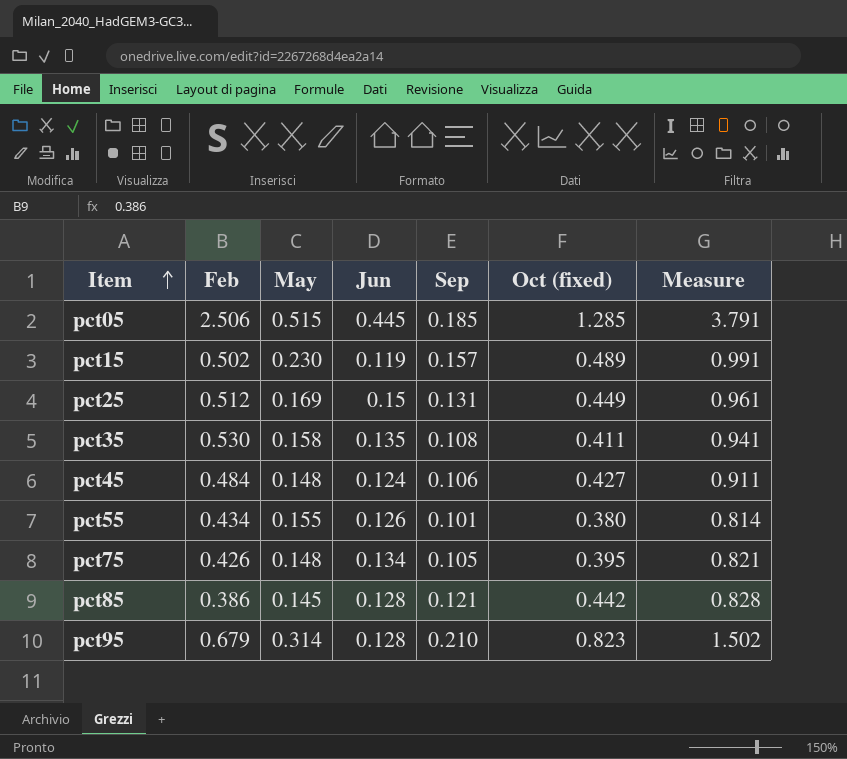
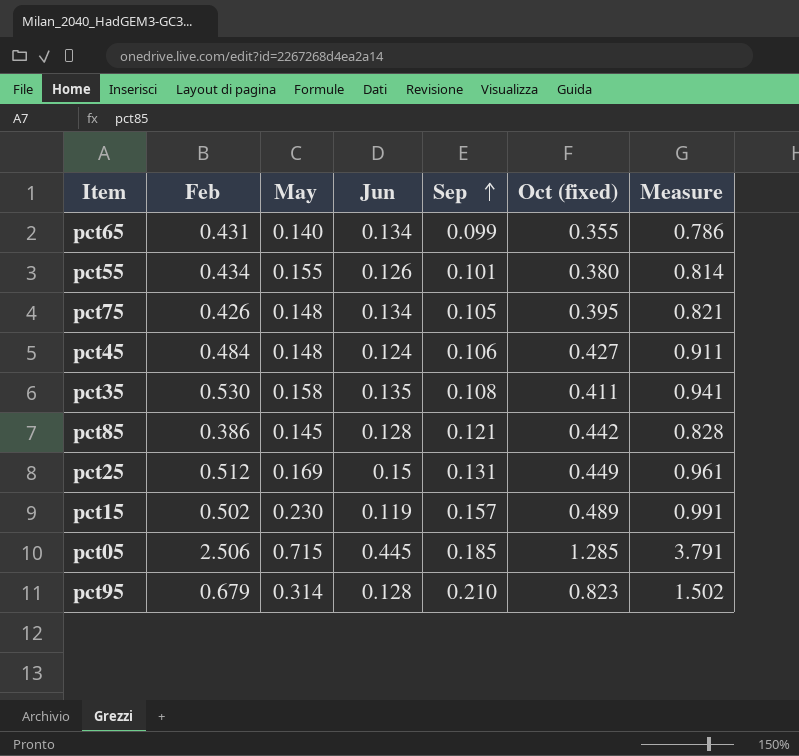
row order: Item ascending -> Sep ascending
row pct65: none -> 0.431 | 0.140 | 0.134 | 0.099 | 0.355 | 0.786
pct05 | May: 0.515 -> 0.715

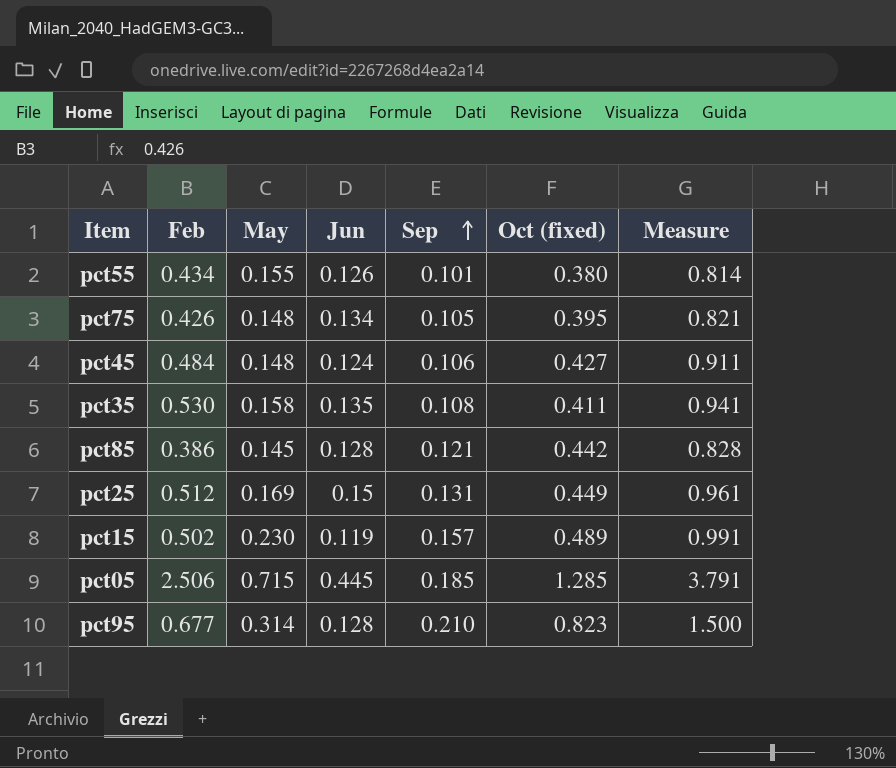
row pct65: 0.431 | 0.140 | 0.134 | 0.099 | 0.355 | 0.786 -> none
pct95 | Feb: 0.679 -> 0.677
pct95 | Measure: 1.502 -> 1.500

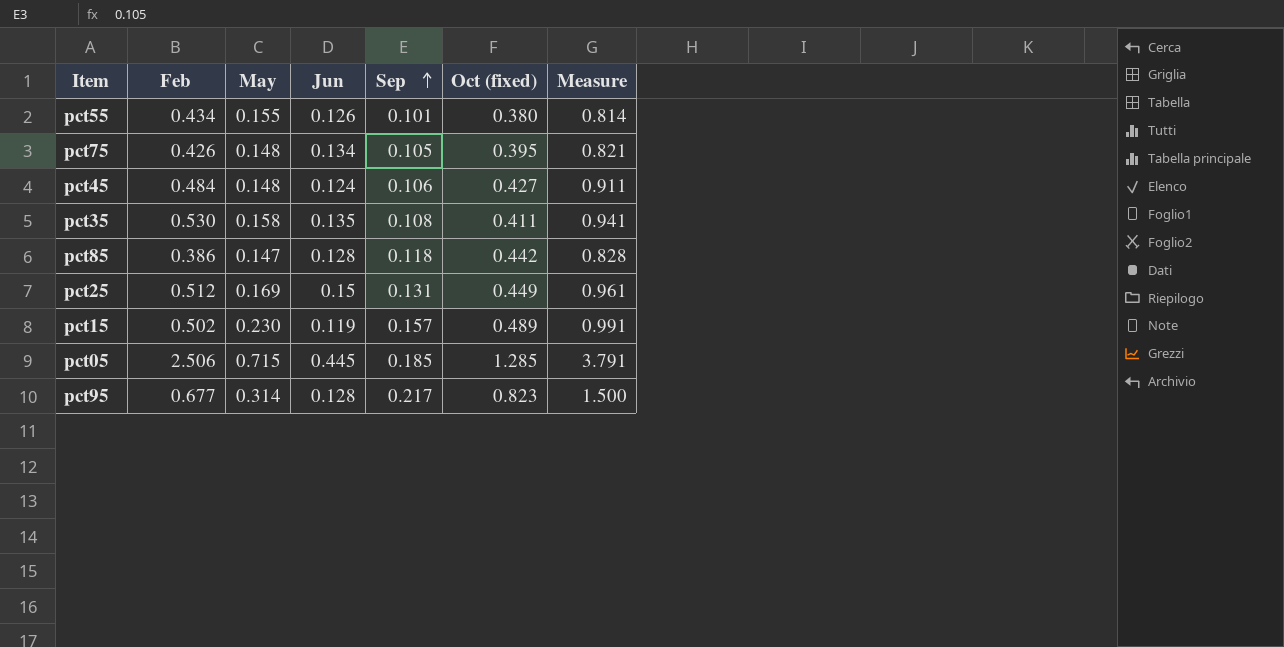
pct85 | May: 0.145 -> 0.147
pct85 | Sep: 0.121 -> 0.118
pct95 | Sep: 0.210 -> 0.217

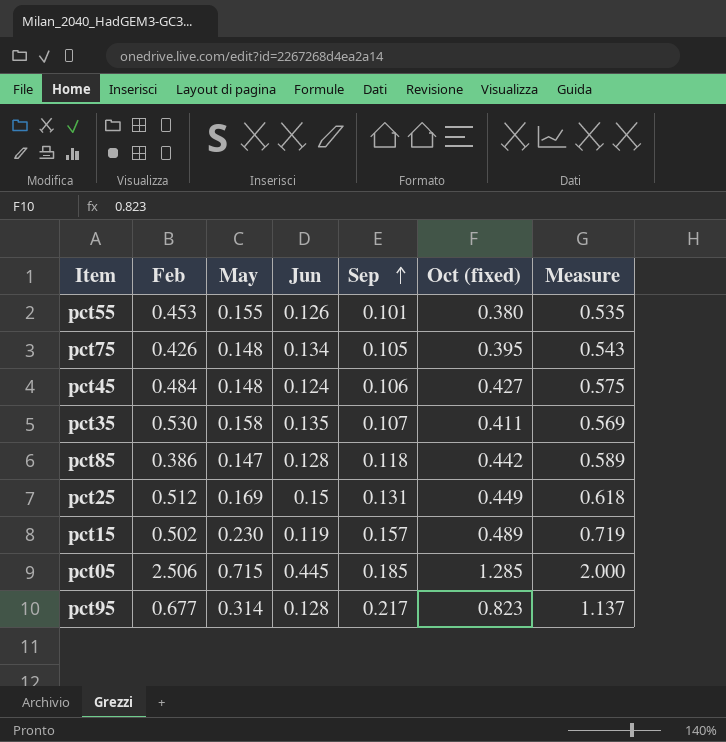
column Measure | formula: [Feb] + [Oct (fixed)] -> [May] + [Oct (fixed)]
pct55 | Feb: 0.434 -> 0.453
pct35 | Sep: 0.108 -> 0.107

